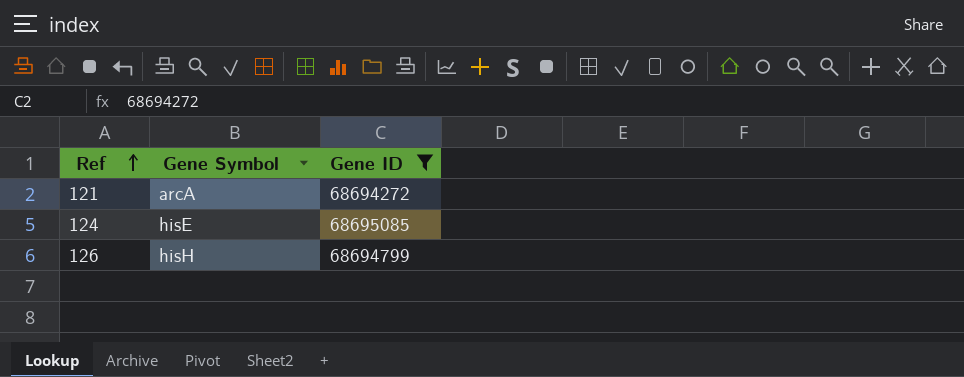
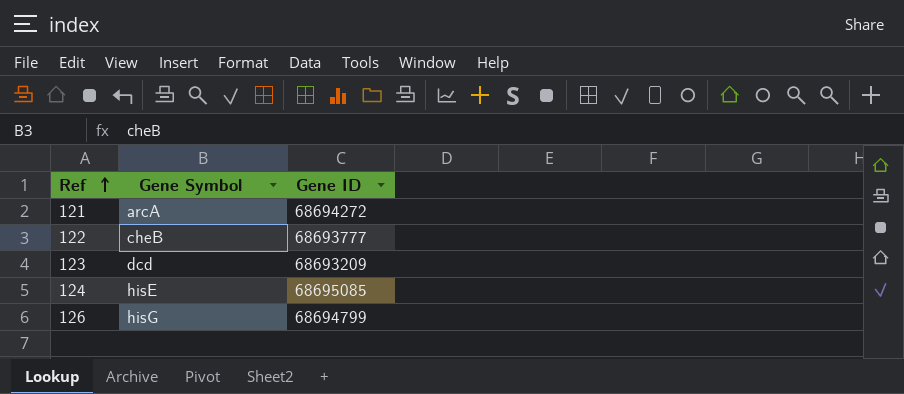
filter: Gene ID >= 68694272 -> none
126 | Gene Symbol: hisH -> hisG

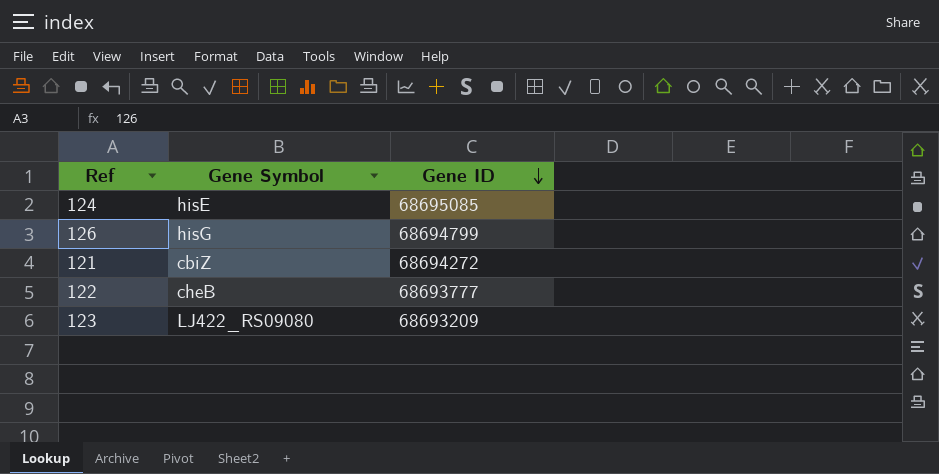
row order: Ref ascending -> Gene ID descending
121 | Gene Symbol: arcA -> cbiZ
123 | Gene Symbol: dcd -> LJ422_RS09080

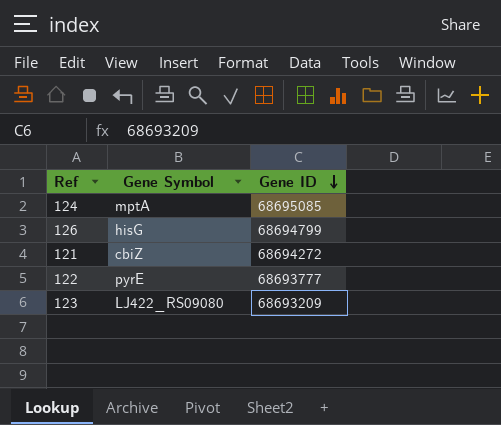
124 | Gene Symbol: hisE -> mptA
122 | Gene Symbol: cheB -> pyrE

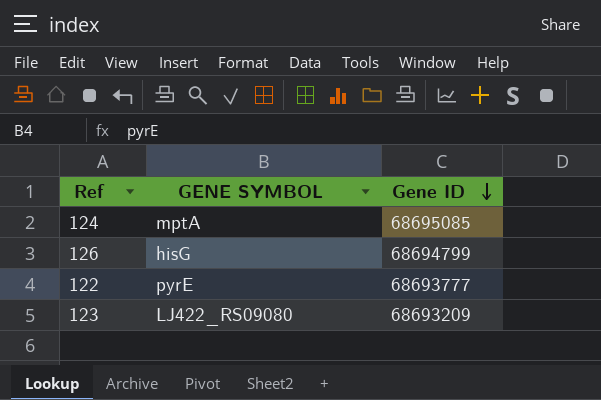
column name: Gene Symbol -> GENE SYMBOL
row 121: cbiZ | 68694272 -> none

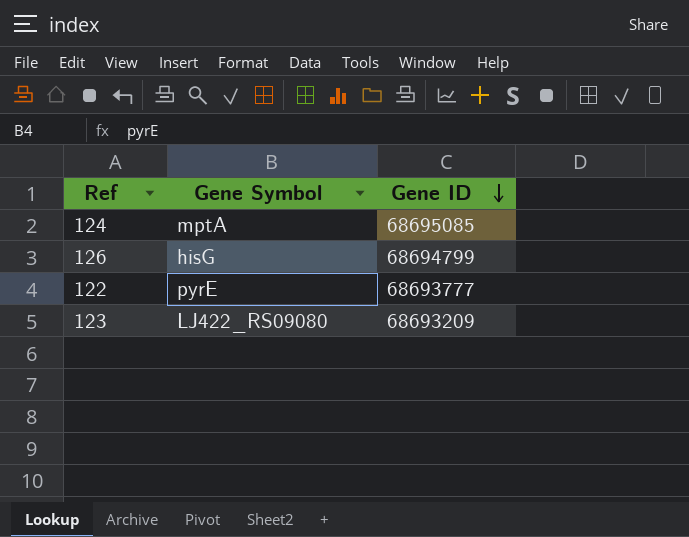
column name: GENE SYMBOL -> Gene Symbol

